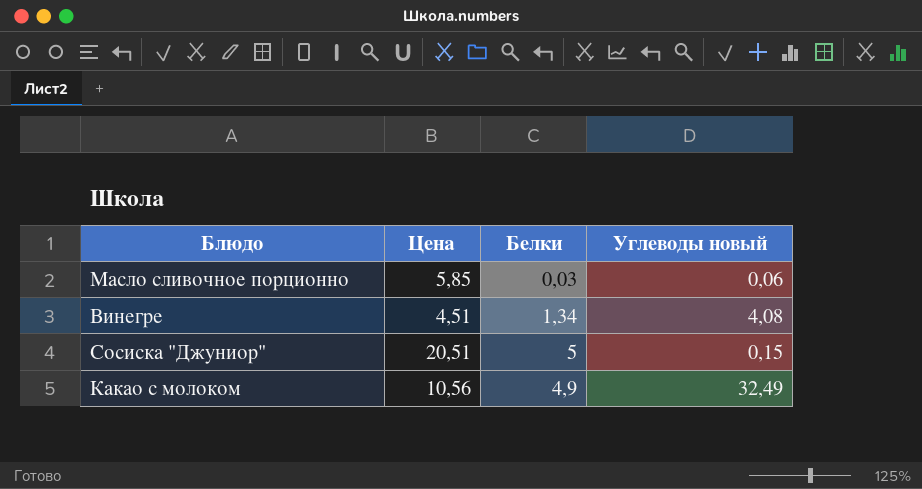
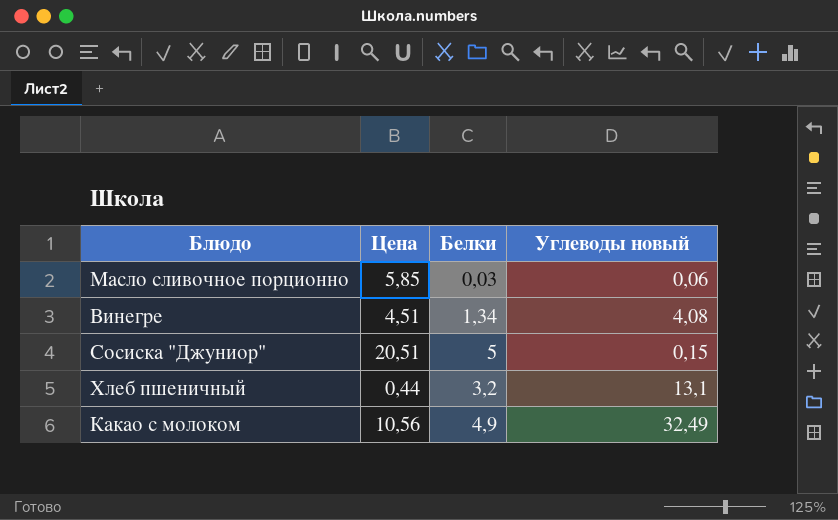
row Хлеб пшеничный: none -> 0,44 | 3,2 | 13,1

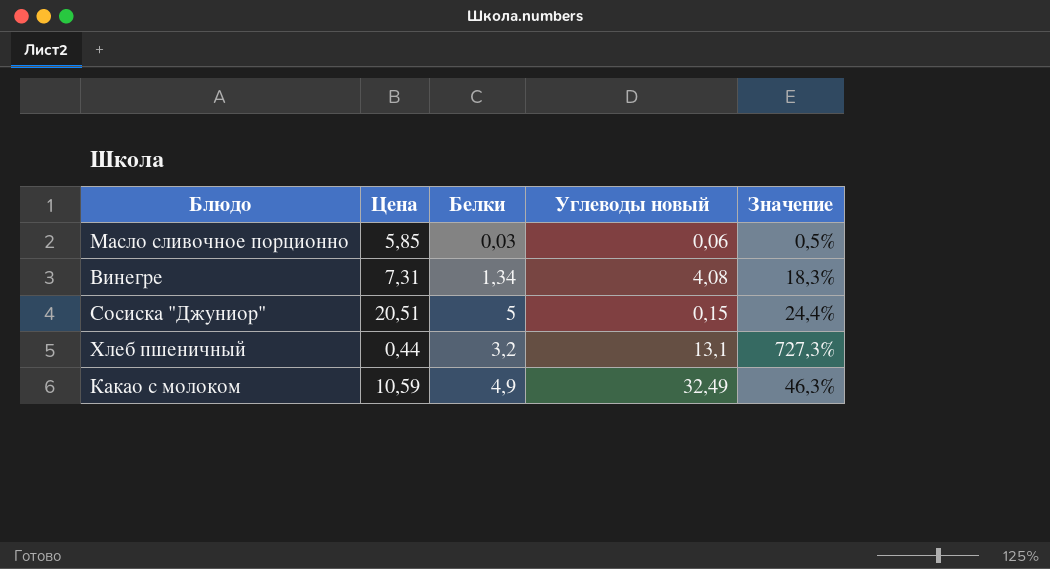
column Значение | formula: none -> [Белки] / [Цена]
Винегре | Цена: 4,51 -> 7,31
Какао с молоком | Цена: 10,56 -> 10,59

